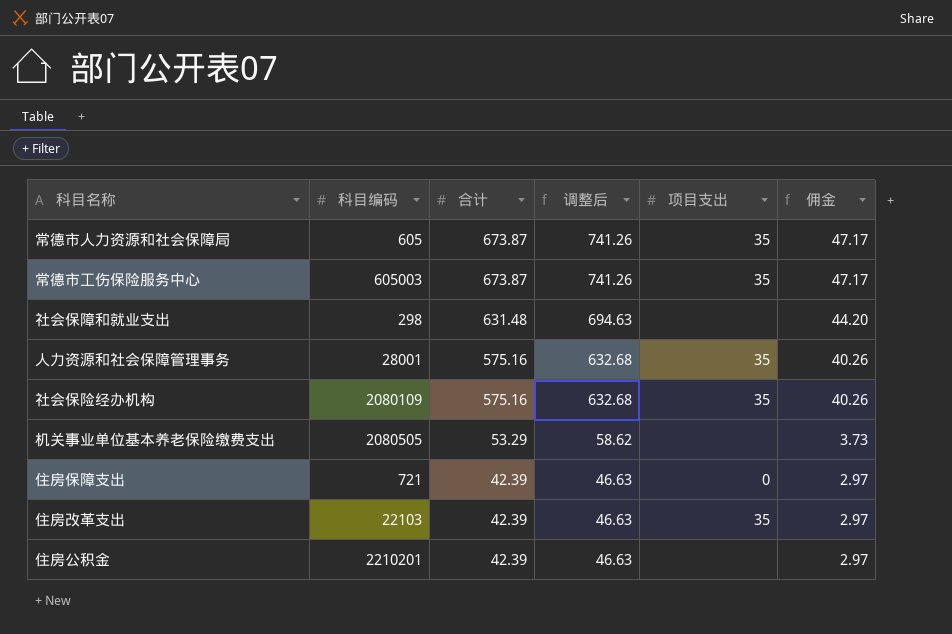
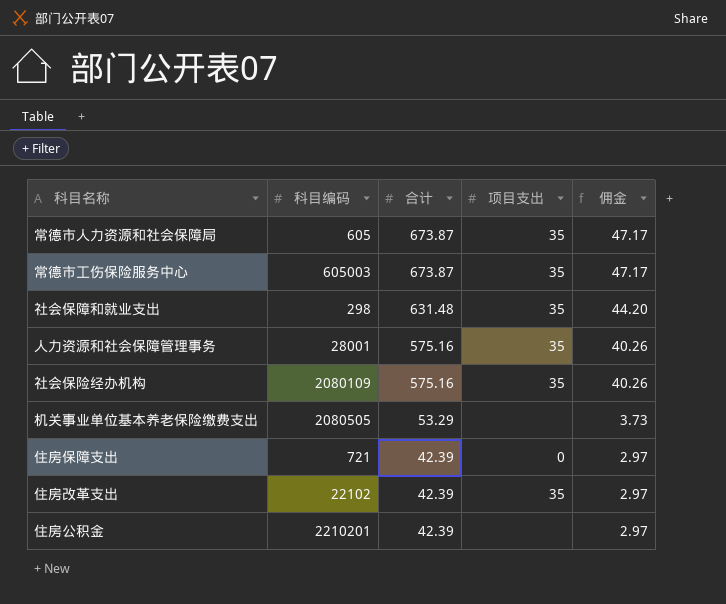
column 调整后 | formula: [合计] * 1.1 -> none
社会保障和就业支出 | 项目支出: none -> 35
住房改革支出 | 科目编码: 22103 -> 22102

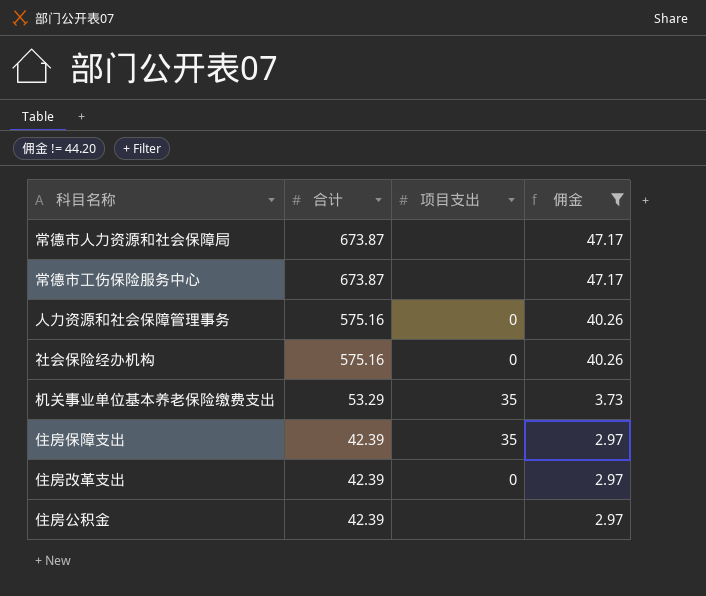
filter: none -> 佣金 != 44.20
column 科目编码 | position: 2 -> none
常德市人力资源和社会保障局 | 项目支出: 35 -> none
常德市工伤保险服务中心 | 项目支出: 35 -> none
人力资源和社会保障管理事务 | 项目支出: 35 -> 0
社会保险经办机构 | 项目支出: 35 -> 0
机关事业单位基本养老保险缴费支出 | 项目支出: none -> 35
住房保障支出 | 项目支出: 0 -> 35
住房改革支出 | 项目支出: 35 -> 0

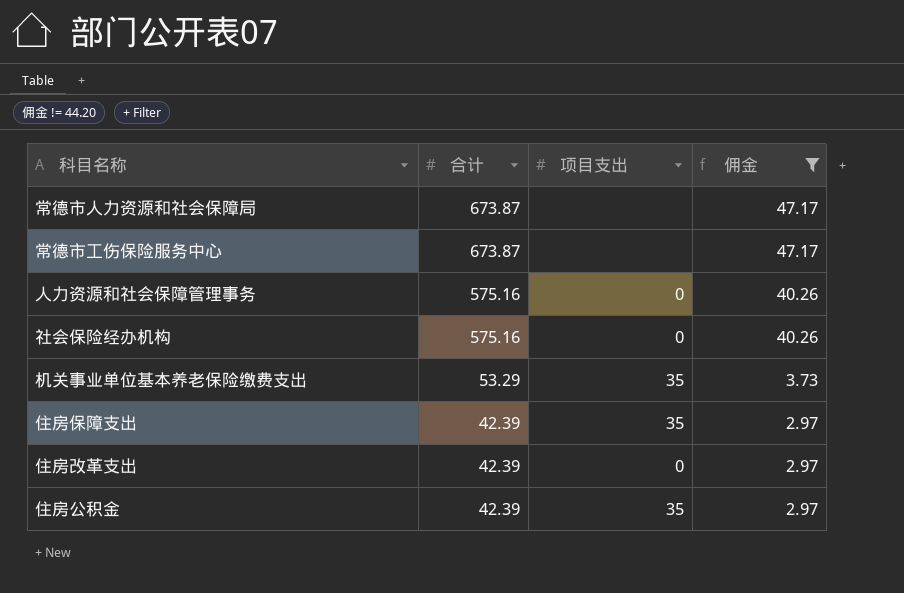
住房公积金 | 项目支出: none -> 35

